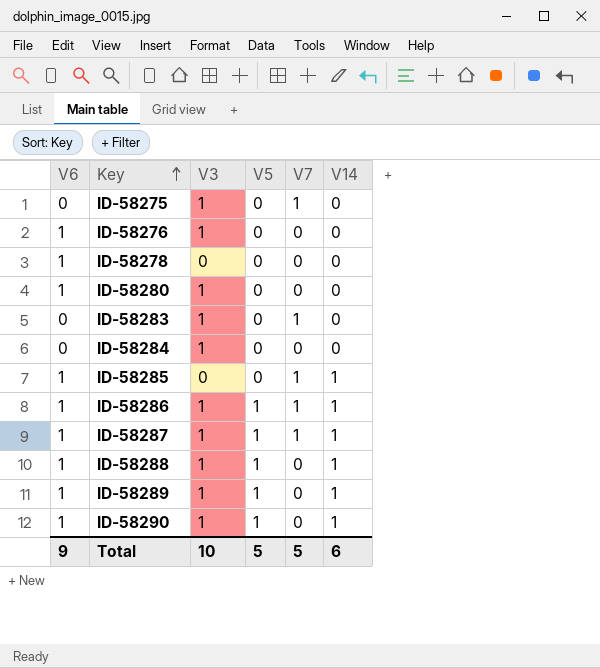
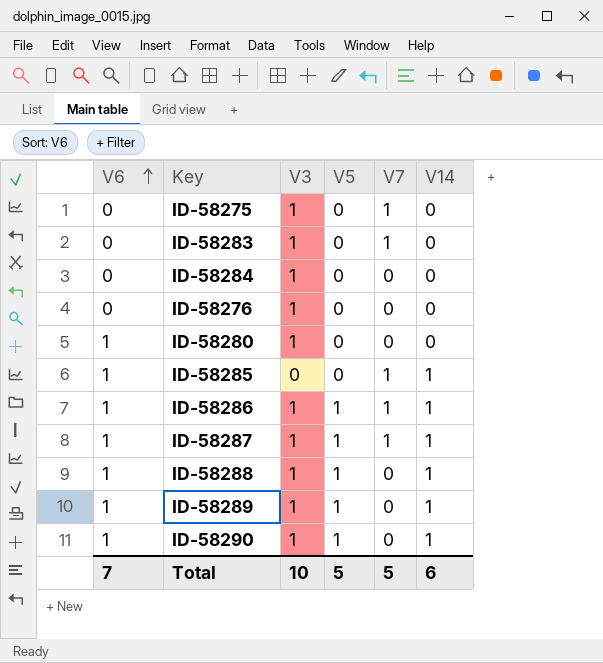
row order: Key ascending -> V6 ascending
row ID-58278: 1 | 0 | 0 | 0 | 0 -> none
ID-58276 | V6: 1 -> 0
Total | V6: 9 -> 7

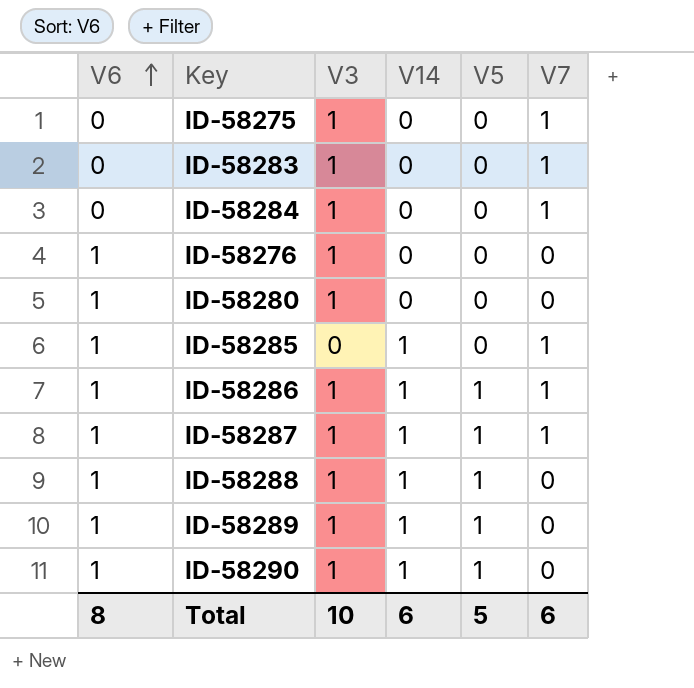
column V14 | position: 6 -> 4
ID-58284 | V7: 0 -> 1
ID-58276 | V6: 0 -> 1
Total | V6: 7 -> 8
Total | V7: 5 -> 6

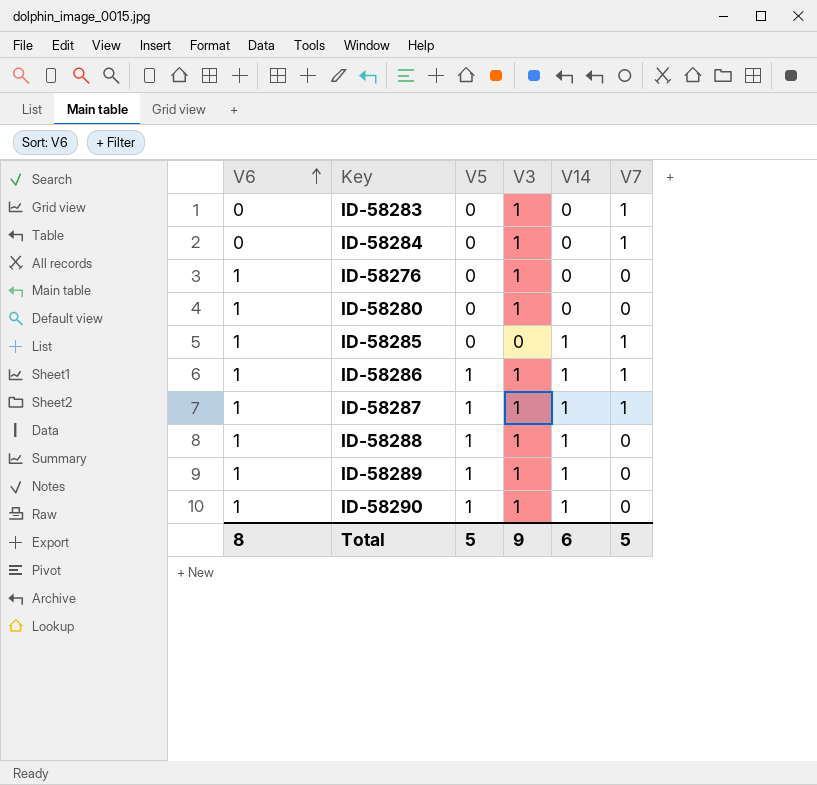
column V5 | position: 5 -> 3
row ID-58275: 0 | 1 | 0 | 0 | 1 -> none
Total | V3: 10 -> 9
Total | V7: 6 -> 5

